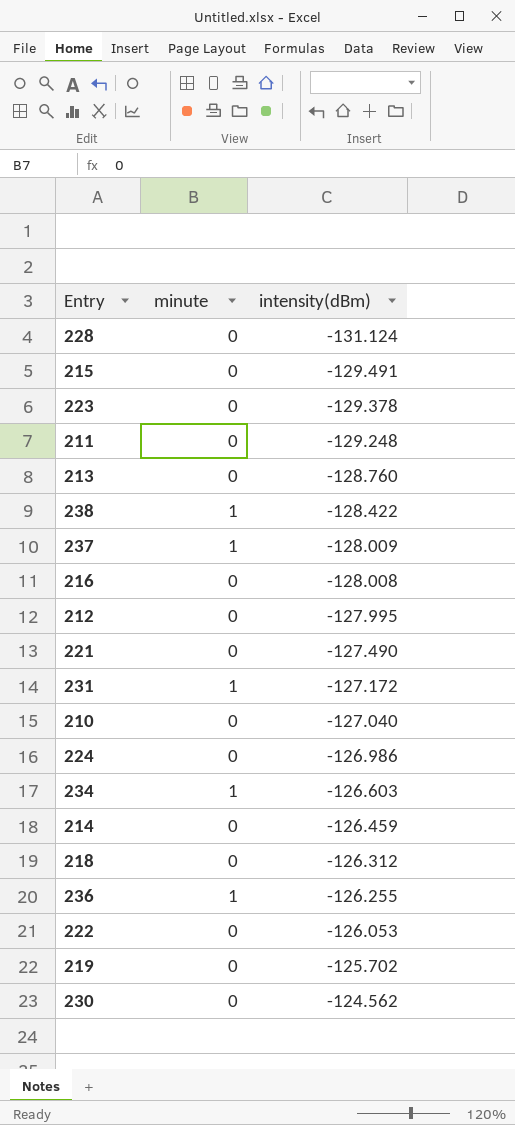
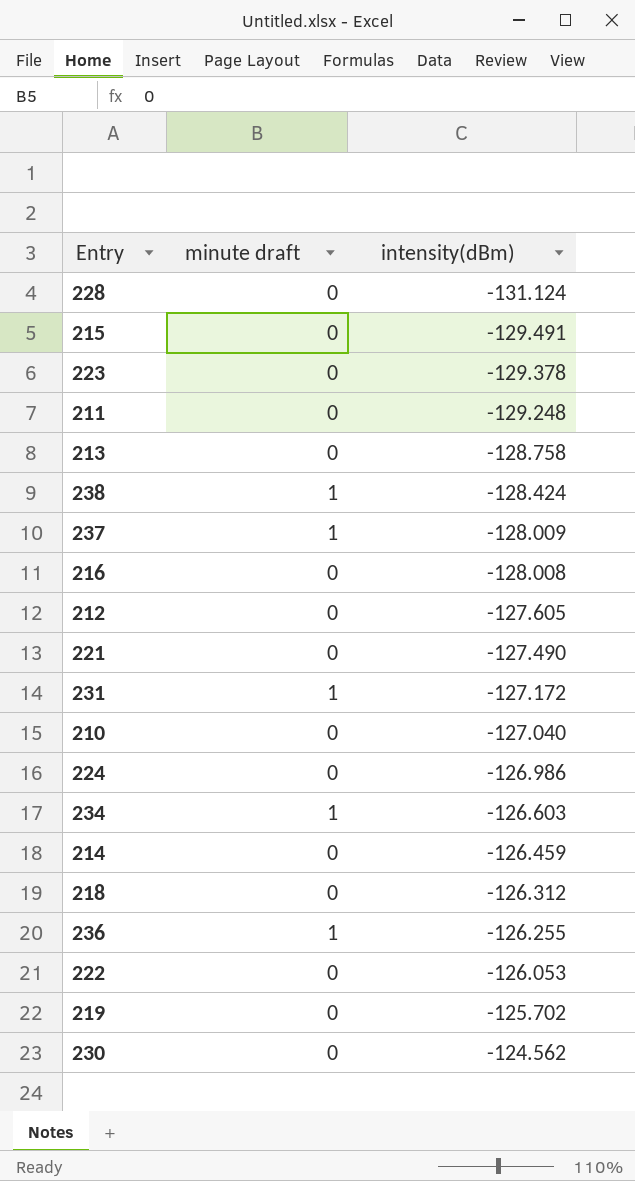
column name: minute -> minute draft
213 | intensity(dBm): -128.760 -> -128.758
238 | intensity(dBm): -128.422 -> -128.424
212 | intensity(dBm): -127.995 -> -127.605

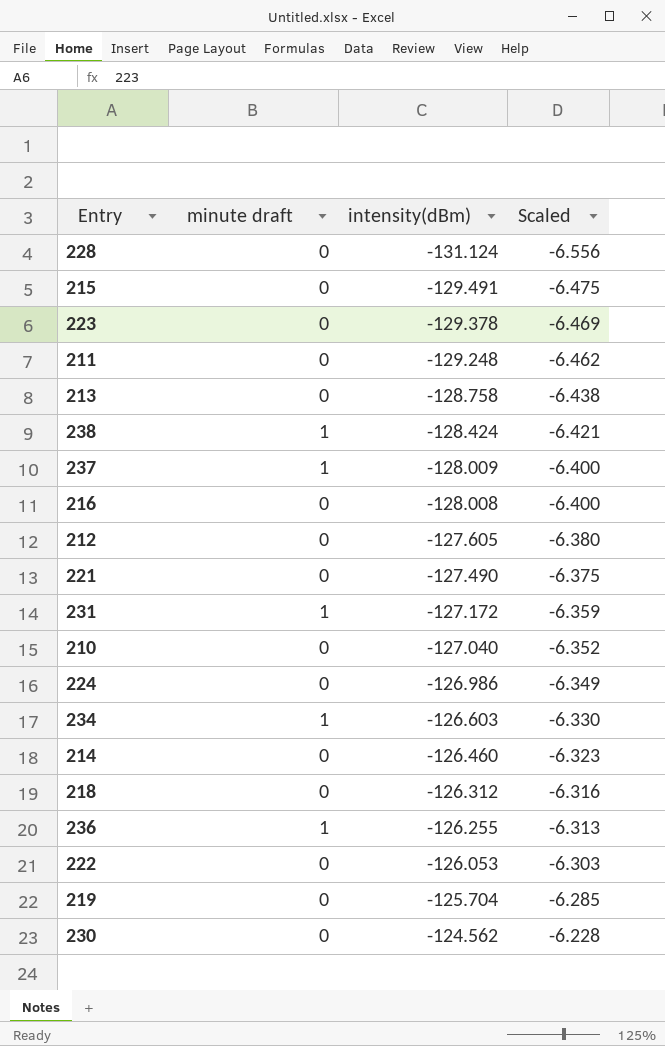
column Scaled | formula: none -> [intensity(dBm)] * 0.05
214 | intensity(dBm): -126.459 -> -126.460
219 | intensity(dBm): -125.702 -> -125.704

